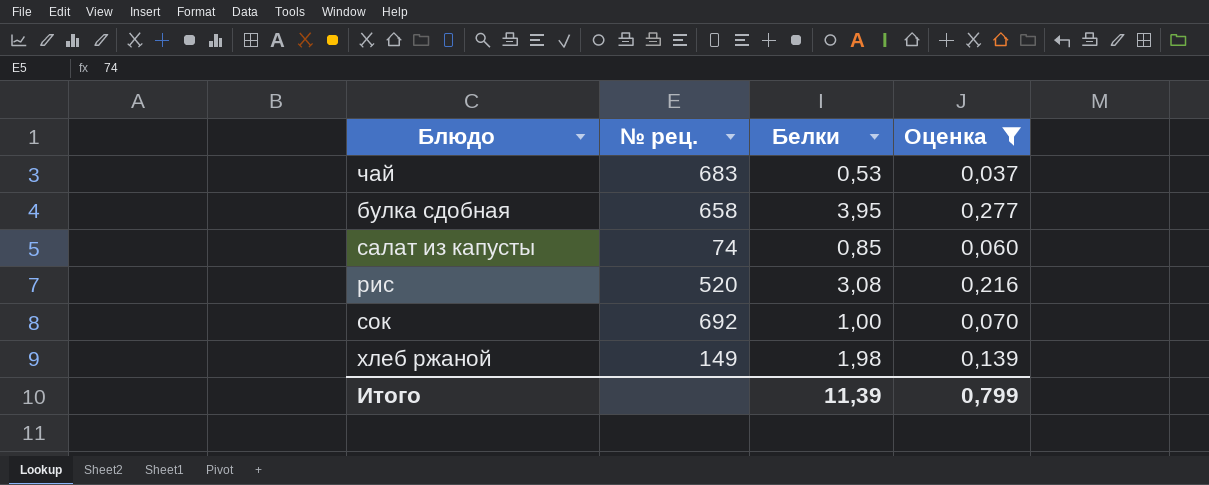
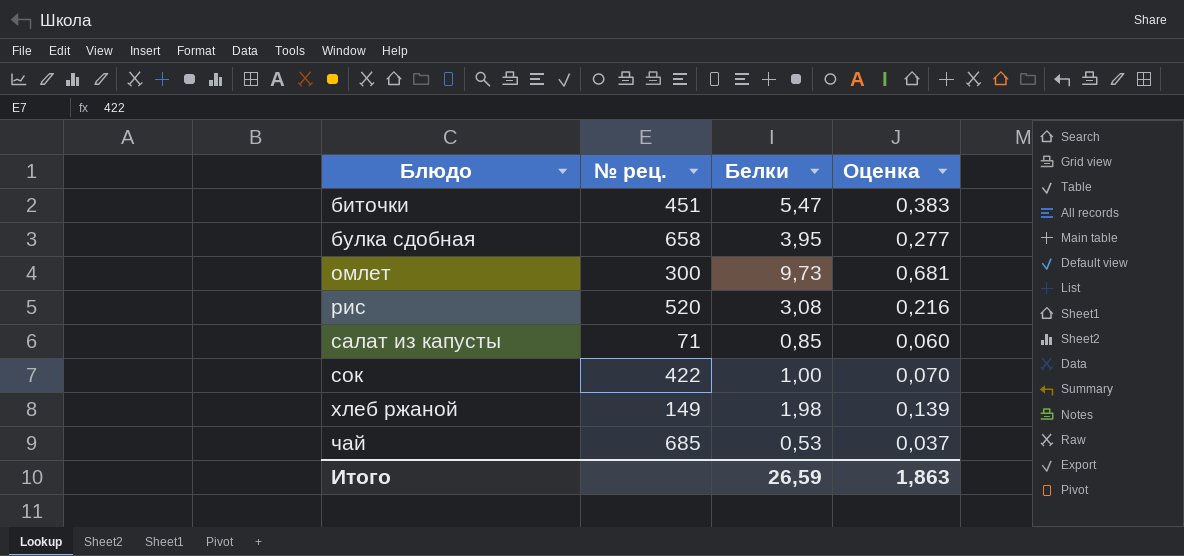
filter: Оценка <= 0,277 -> none
row order: none -> Блюдо ascending
салат из капусты | № рец.: 74 -> 71
сок | № рец.: 692 -> 422
чай | № рец.: 683 -> 685
Итого | Белки: 11,39 -> 26,59
Итого | Оценка: 0,799 -> 1,863

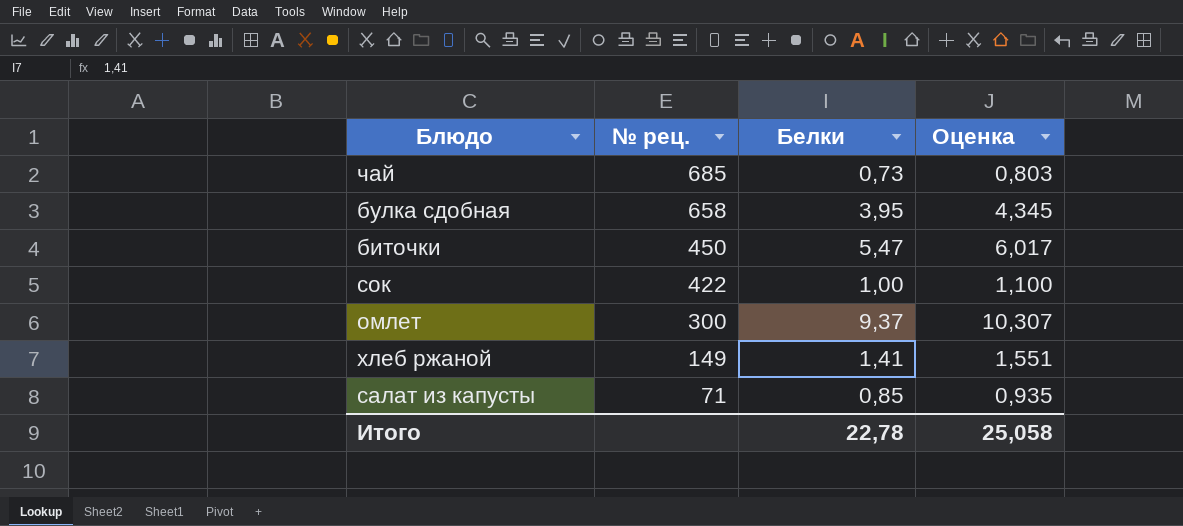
row order: Блюдо ascending -> № рец. descending
column Оценка | formula: [Белки] * 0,07 -> [Белки] * 1,1
row рис: 520 | 3,08 | 0,216 -> none
чай | Белки: 0,53 -> 0,73
биточки | № рец.: 451 -> 450
омлет | Белки: 9,73 -> 9,37
хлеб ржаной | Белки: 1,98 -> 1,41
Итого | Белки: 26,59 -> 22,78
Итого | Оценка: 1,863 -> 25,058

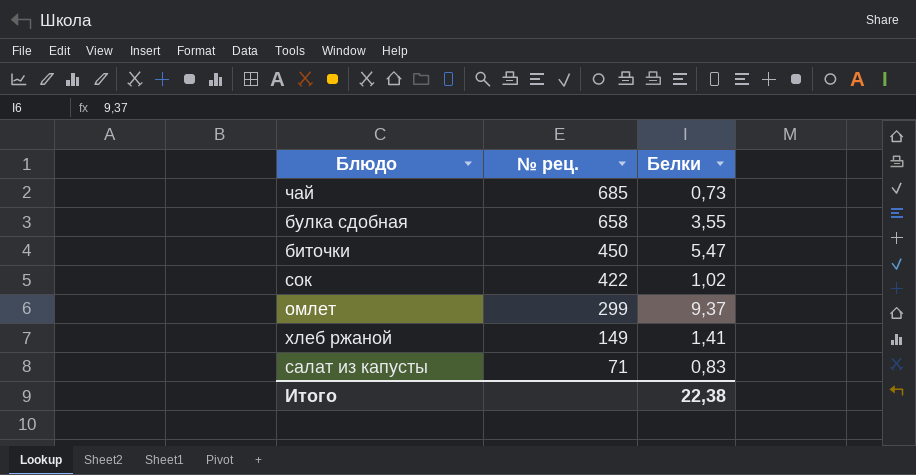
column Оценка | formula: [Белки] * 1,1 -> none
булка сдобная | Белки: 3,95 -> 3,55
сок | Белки: 1,00 -> 1,02
омлет | № рец.: 300 -> 299
салат из капусты | Белки: 0,85 -> 0,83
Итого | Белки: 22,78 -> 22,38

